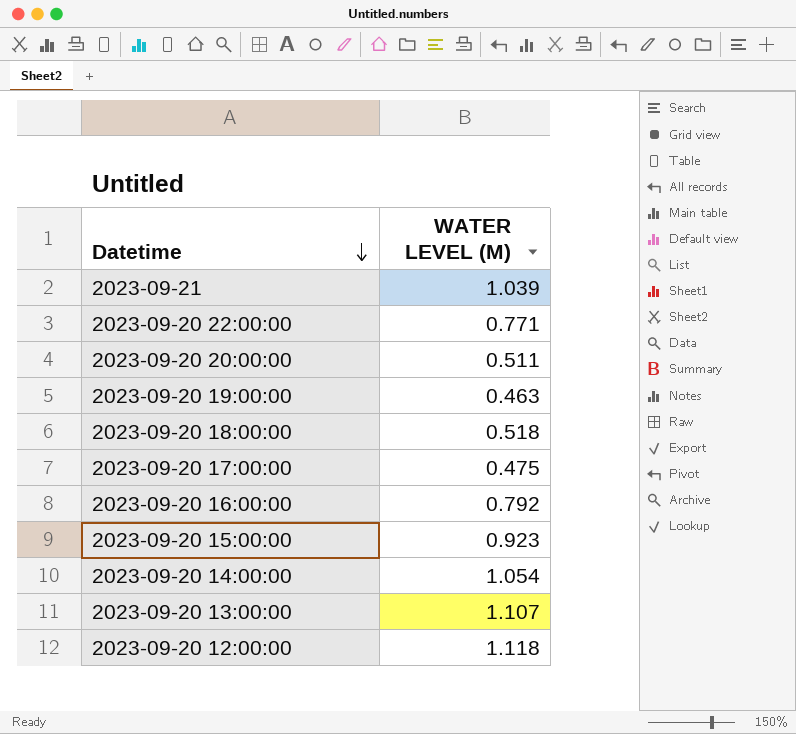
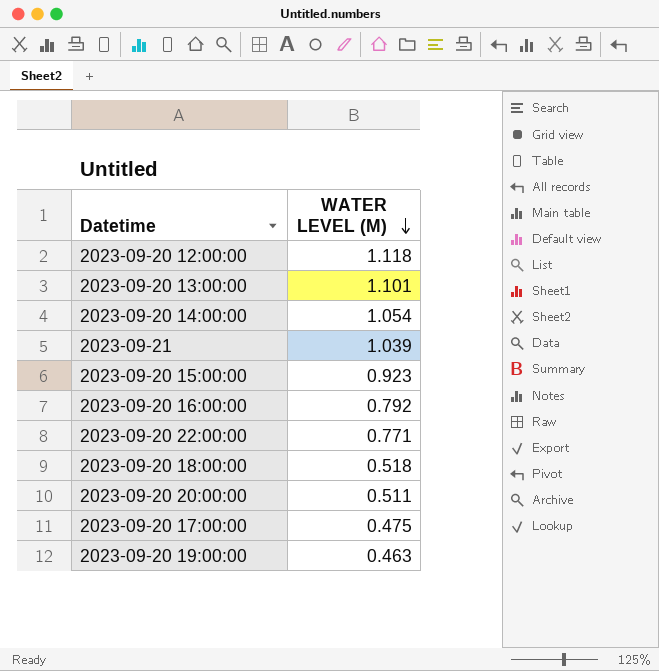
row order: Datetime descending -> WATER LEVEL (M) descending
2023-09-20 13:00:00 | WATER LEVEL (M): 1.107 -> 1.101

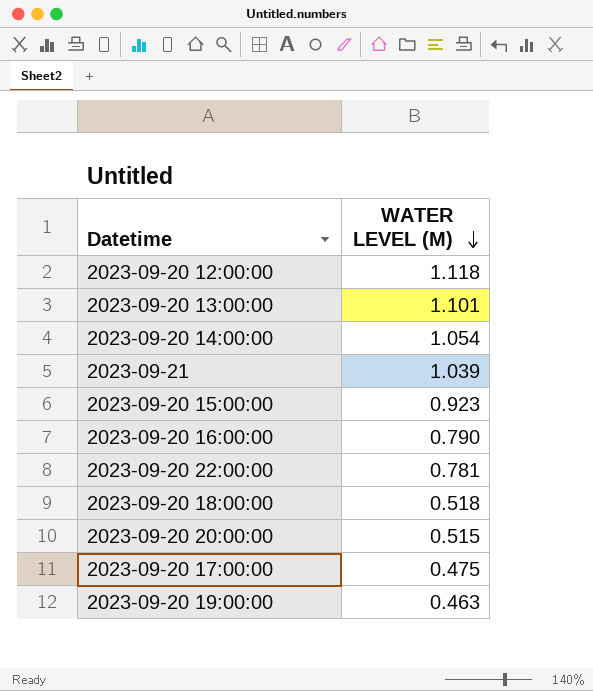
2023-09-20 16:00:00 | WATER LEVEL (M): 0.792 -> 0.790
2023-09-20 22:00:00 | WATER LEVEL (M): 0.771 -> 0.781
2023-09-20 20:00:00 | WATER LEVEL (M): 0.511 -> 0.515

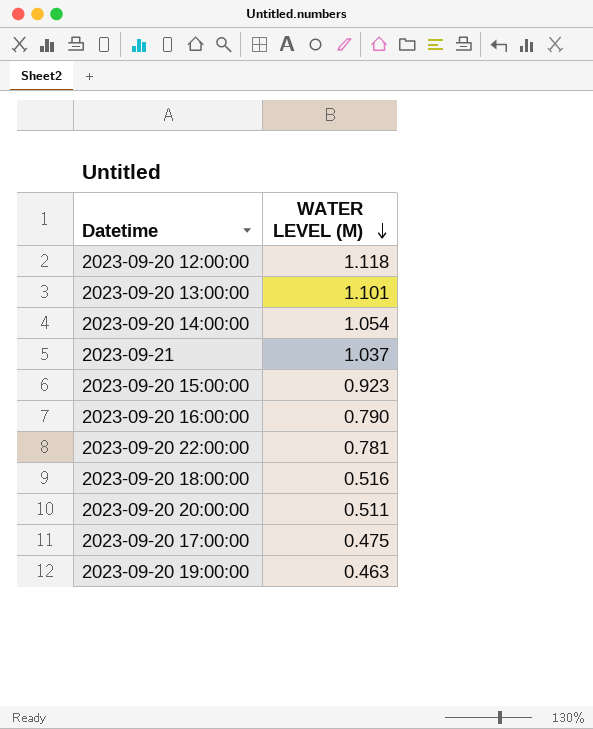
2023-09-21 | WATER LEVEL (M): 1.039 -> 1.037
2023-09-20 18:00:00 | WATER LEVEL (M): 0.518 -> 0.516
2023-09-20 20:00:00 | WATER LEVEL (M): 0.515 -> 0.511

